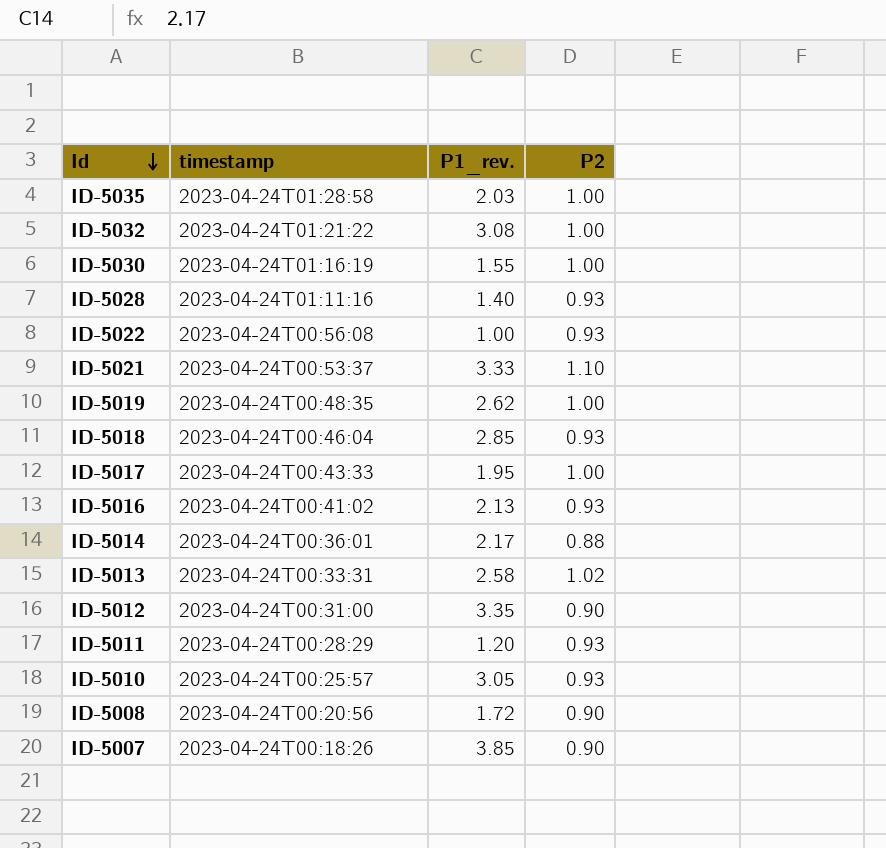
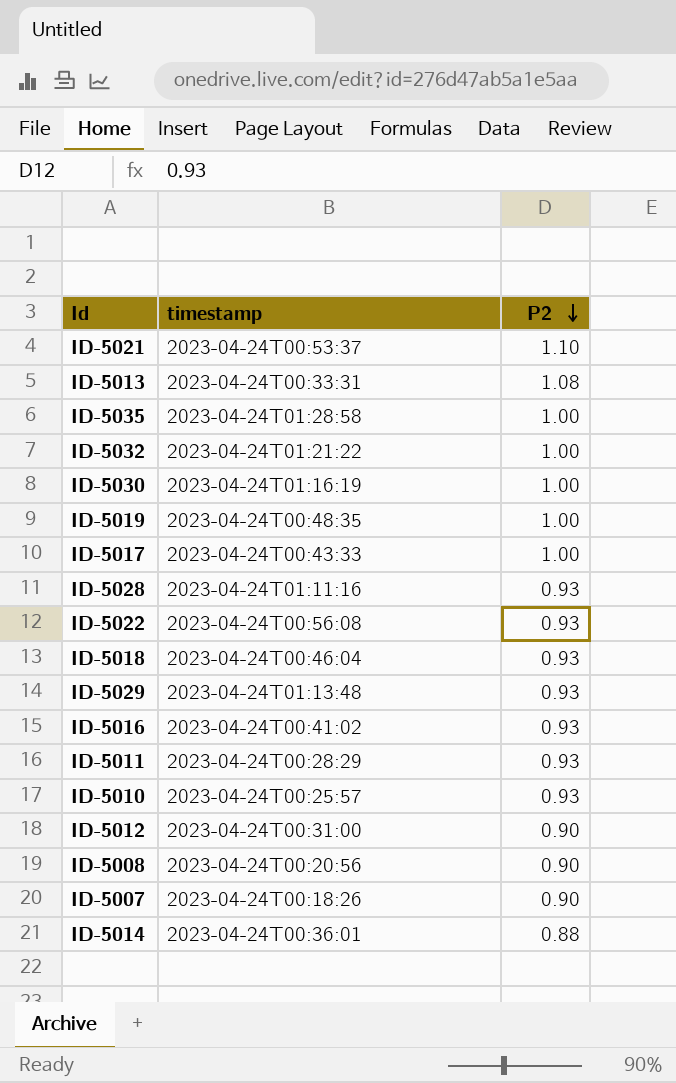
row order: Id descending -> P2 descending
column P1_rev. | position: 3 -> none
ID-5013 | P2: 1.02 -> 1.08
row ID-5029: none -> 2023-04-24T01:13:48 | 0.93

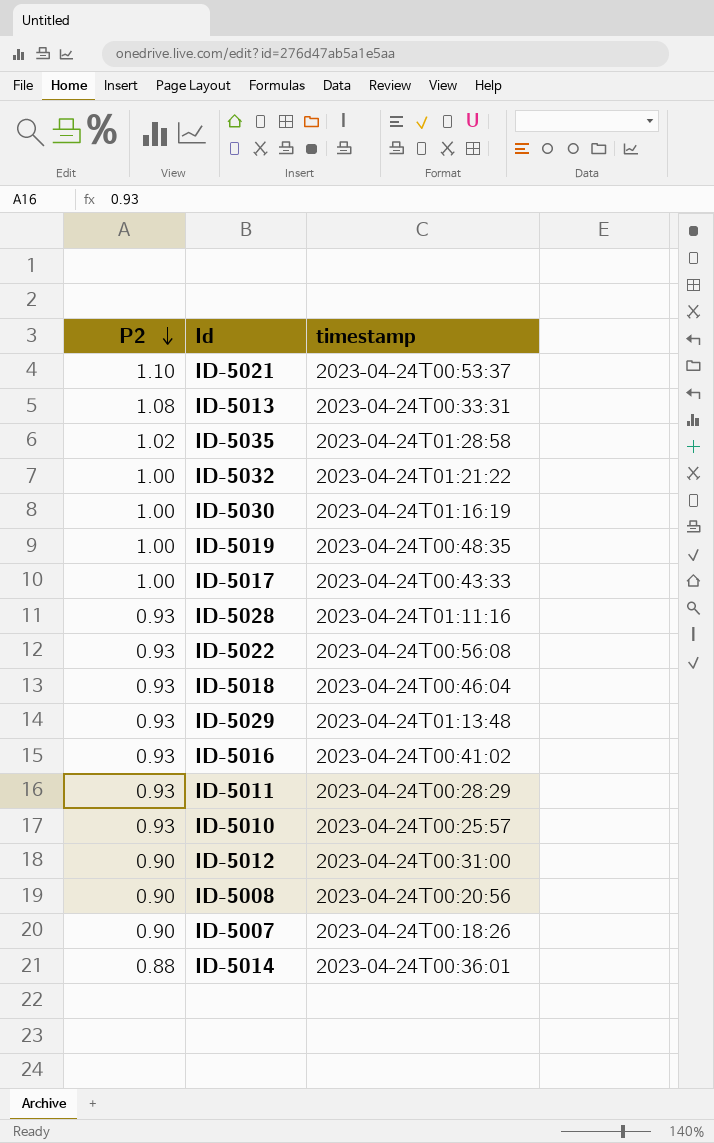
column P2 | position: 3 -> 1
ID-5035 | P2: 1.00 -> 1.02

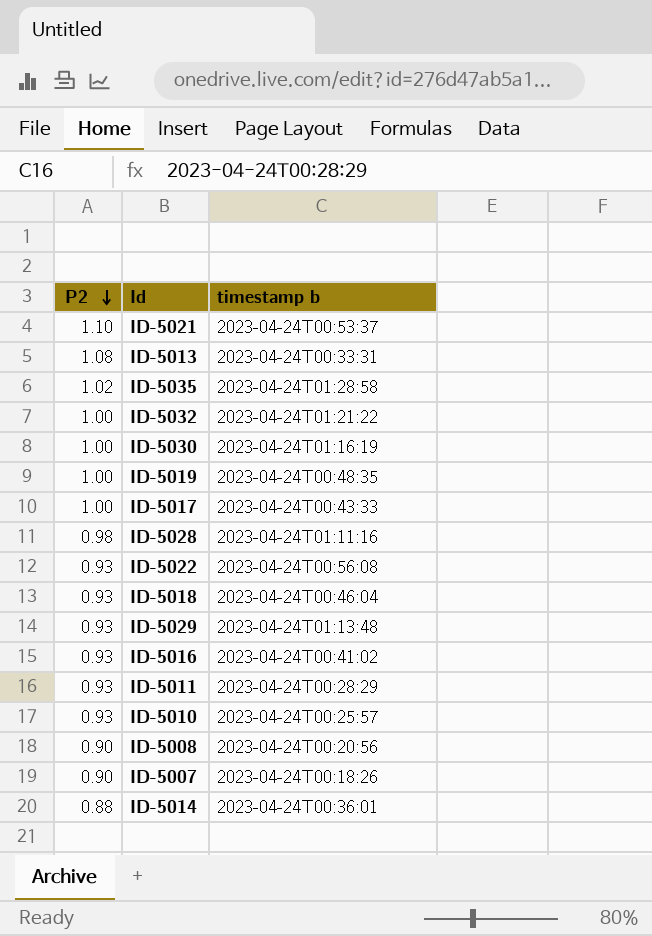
column name: timestamp -> timestamp b
row ID-5012: 0.90 | 2023-04-24T00:31:00 -> none
ID-5028 | P2: 0.93 -> 0.98

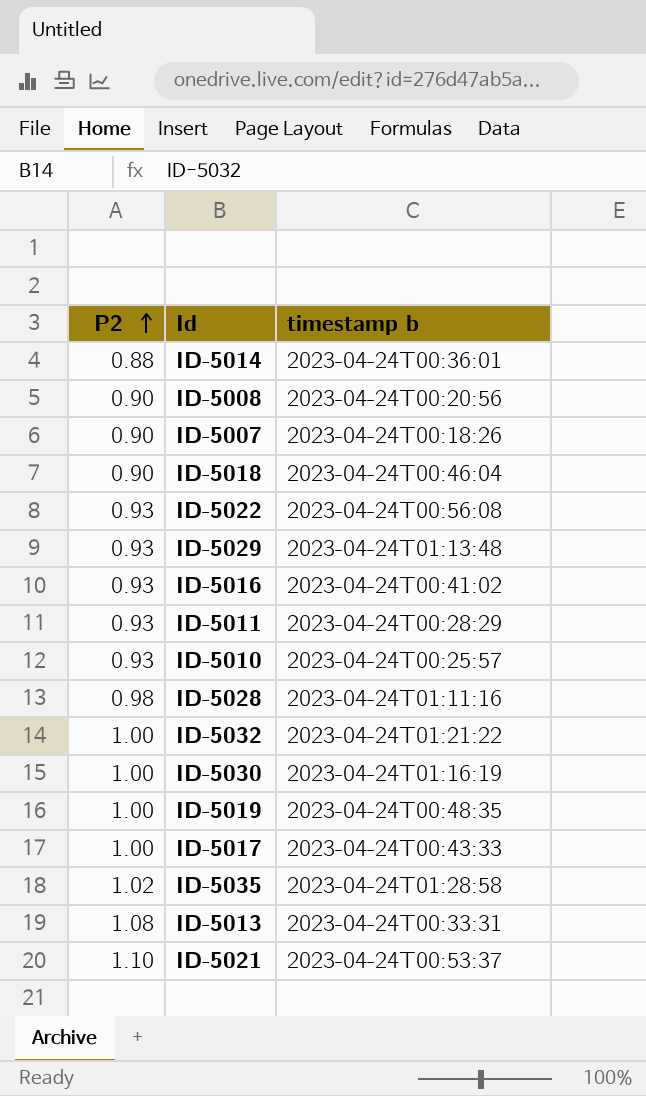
row order: P2 descending -> P2 ascending
ID-5018 | P2: 0.93 -> 0.90

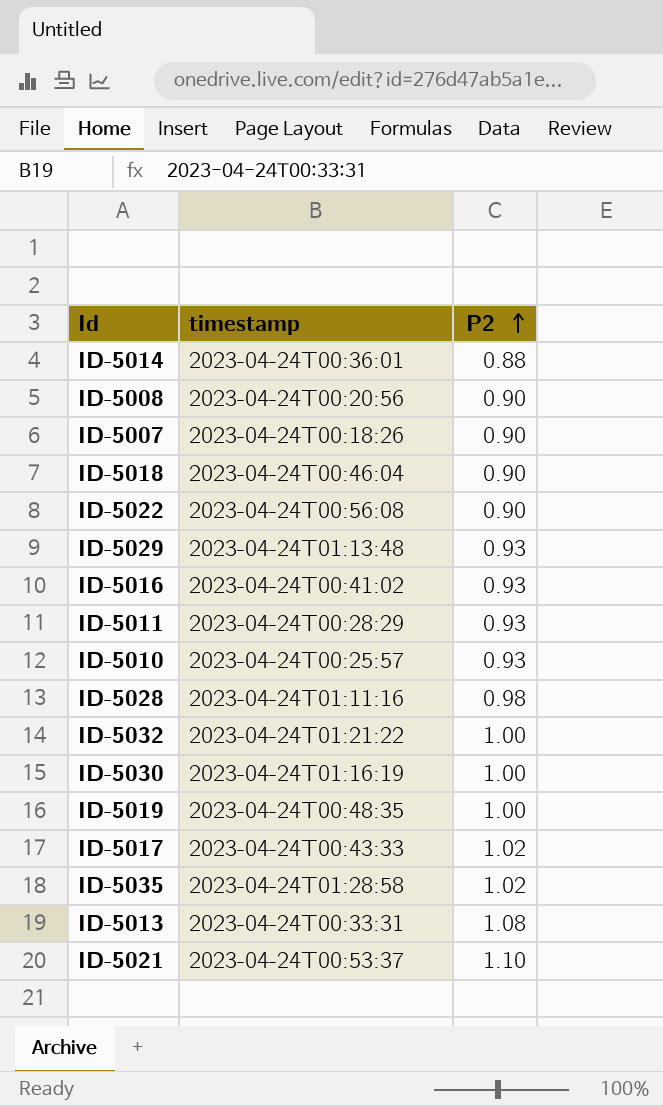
column name: timestamp b -> timestamp
column P2 | position: 1 -> 3
ID-5022 | P2: 0.93 -> 0.90
ID-5017 | P2: 1.00 -> 1.02

